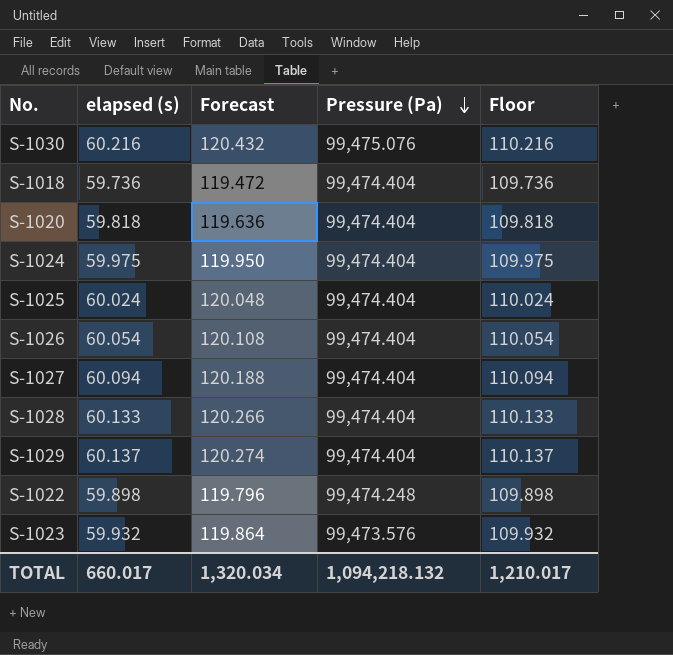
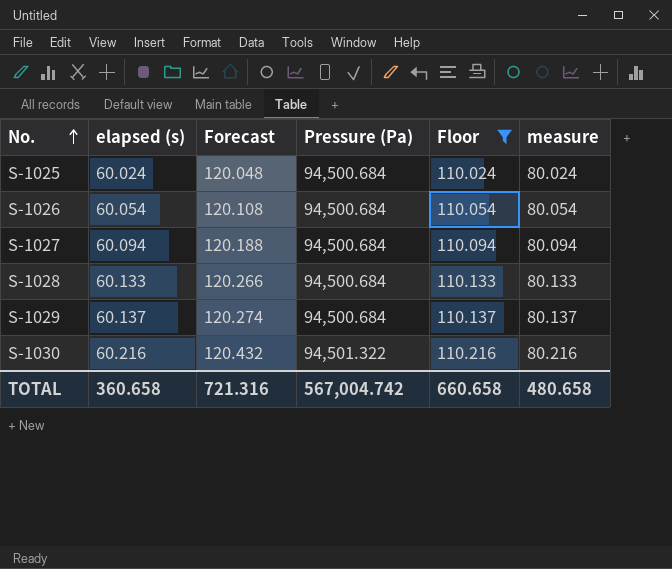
filter: none -> Floor >= 110.024
row order: Pressure (Pa) descending -> No. ascending
column measure | formula: none -> [elapsed (s)] + 20
S-1025 | Pressure (Pa): 99,474.404 -> 94,500.684
S-1026 | Pressure (Pa): 99,474.404 -> 94,500.684
S-1027 | Pressure (Pa): 99,474.404 -> 94,500.684
S-1028 | Pressure (Pa): 99,474.404 -> 94,500.684
S-1029 | Pressure (Pa): 99,474.404 -> 94,500.684
S-1030 | Pressure (Pa): 99,475.076 -> 94,501.322
TOTAL | elapsed (s): 660.017 -> 360.658
TOTAL | Forecast: 1,320.034 -> 721.316
TOTAL | Pressure (Pa): 1,094,218.132 -> 567,004.742
TOTAL | Floor: 1,210.017 -> 660.658

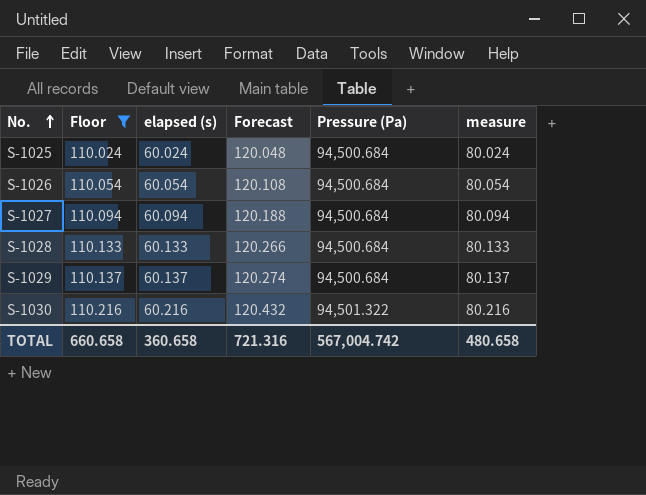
column Floor | position: 5 -> 2

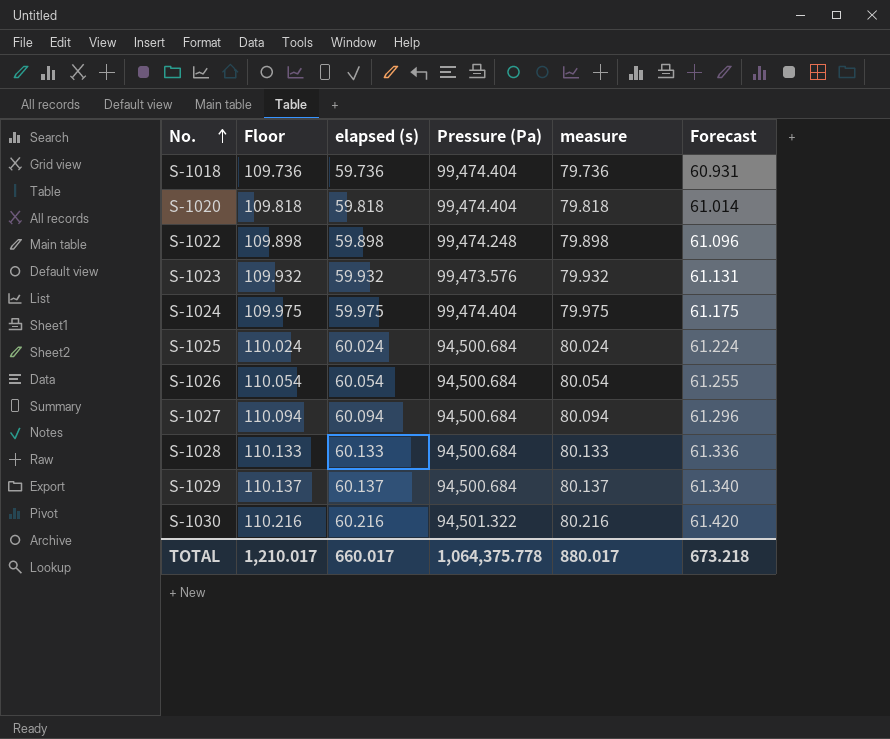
filter: Floor >= 110.024 -> none
column Forecast | formula: [elapsed (s)] * 2 -> [elapsed (s)] * 1.02
column Forecast | position: 4 -> 6
TOTAL | Floor: 660.658 -> 1,210.017
TOTAL | elapsed (s): 360.658 -> 660.017
TOTAL | Pressure (Pa): 567,004.742 -> 1,064,375.778
TOTAL | measure: 480.658 -> 880.017
TOTAL | Forecast: 721.316 -> 673.218

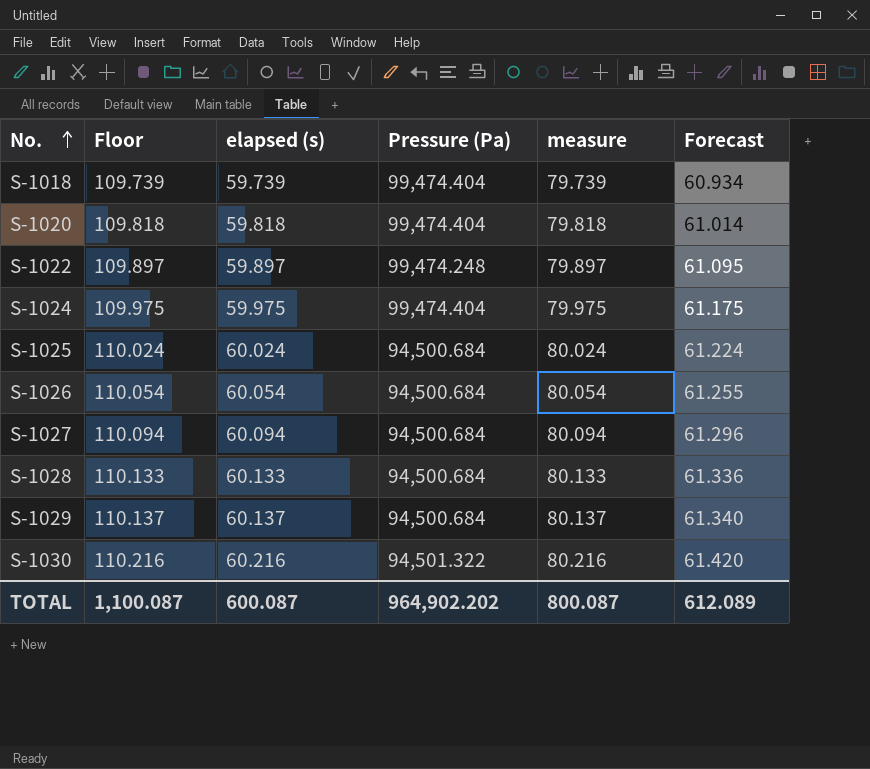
row S-1023: 109.932 | 59.932 | 99,473.576 | 79.932 | 61.131 -> none
S-1018 | Floor: 109.736 -> 109.739
S-1018 | elapsed (s): 59.736 -> 59.739
S-1018 | measure: 79.736 -> 79.739
S-1018 | Forecast: 60.931 -> 60.934
S-1022 | Floor: 109.898 -> 109.897
S-1022 | elapsed (s): 59.898 -> 59.897
S-1022 | measure: 79.898 -> 79.897
S-1022 | Forecast: 61.096 -> 61.095
TOTAL | Floor: 1,210.017 -> 1,100.087
TOTAL | elapsed (s): 660.017 -> 600.087
TOTAL | Pressure (Pa): 1,064,375.778 -> 964,902.202
TOTAL | measure: 880.017 -> 800.087
TOTAL | Forecast: 673.218 -> 612.089

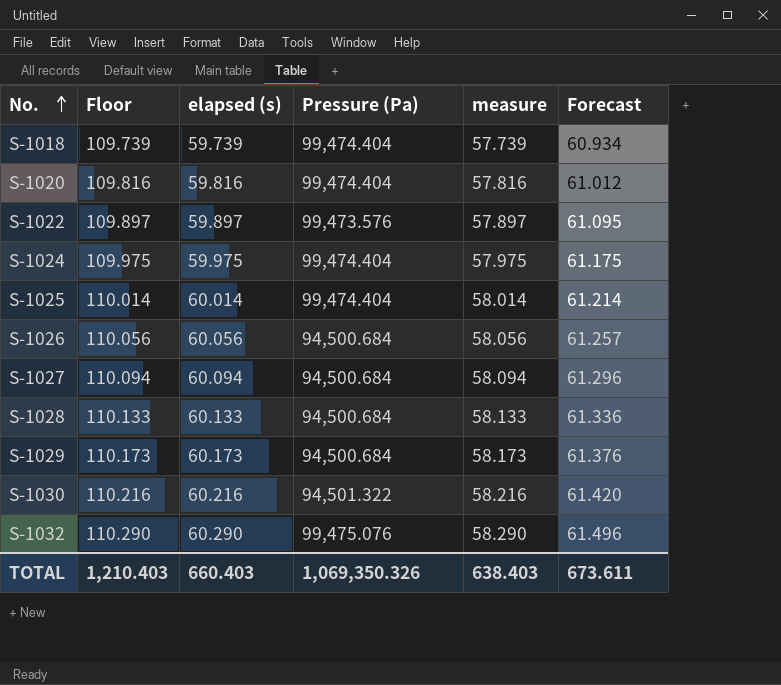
column measure | formula: [elapsed (s)] + 20 -> [elapsed (s)] - 2
S-1020 | Floor: 109.818 -> 109.816
S-1020 | elapsed (s): 59.818 -> 59.816
S-1020 | Forecast: 61.014 -> 61.012
S-1022 | Pressure (Pa): 99,474.248 -> 99,473.576
S-1025 | Floor: 110.024 -> 110.014
S-1025 | elapsed (s): 60.024 -> 60.014
S-1025 | Pressure (Pa): 94,500.684 -> 99,474.404
S-1025 | Forecast: 61.224 -> 61.214
S-1026 | Floor: 110.054 -> 110.056
S-1026 | elapsed (s): 60.054 -> 60.056
S-1026 | Forecast: 61.255 -> 61.257
S-1029 | Floor: 110.137 -> 110.173
S-1029 | elapsed (s): 60.137 -> 60.173
S-1029 | Forecast: 61.340 -> 61.376
row S-1032: none -> 110.290 | 60.290 | 99,475.076 | 58.290 | 61.496
TOTAL | Floor: 1,100.087 -> 1,210.403
TOTAL | elapsed (s): 600.087 -> 660.403
TOTAL | Pressure (Pa): 964,902.202 -> 1,069,350.326
TOTAL | measure: 800.087 -> 638.403
TOTAL | Forecast: 612.089 -> 673.611

